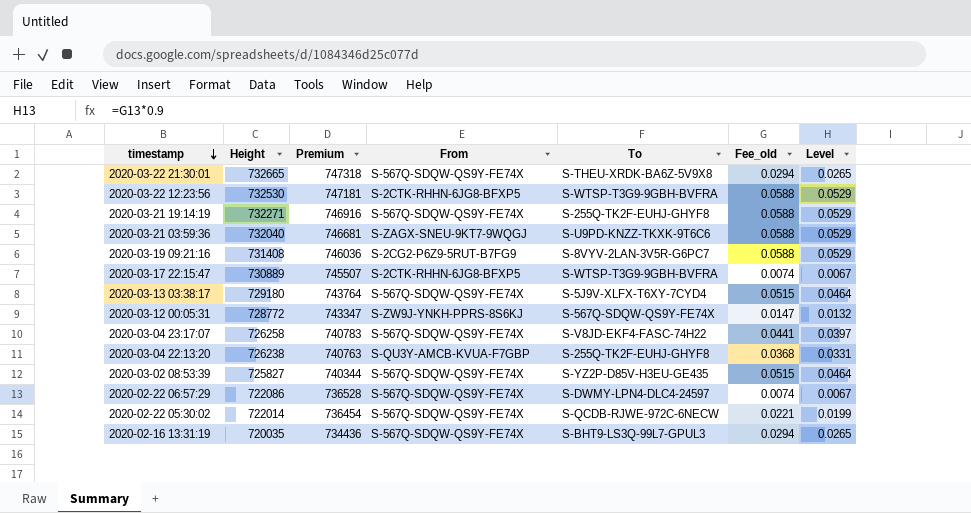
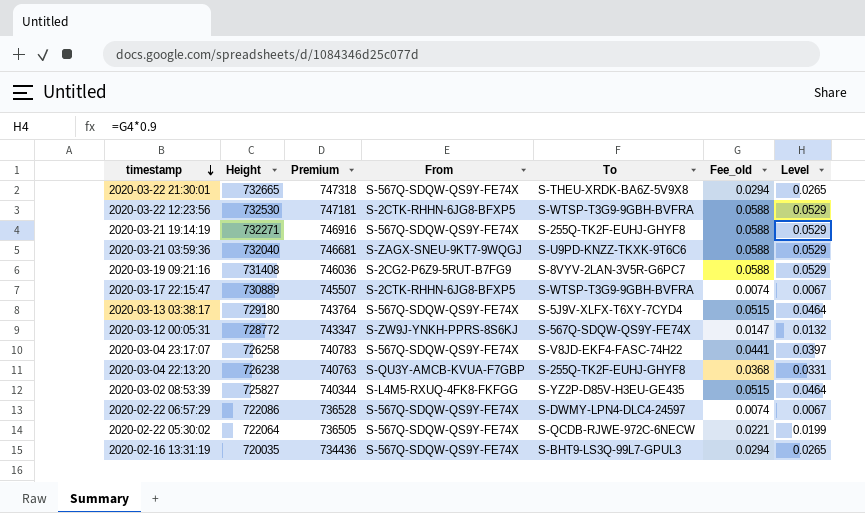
2020-03-02 08:53:39 | From: S-567Q-SDQW-QS9Y-FE74X -> S-L4M5-RXUQ-4FK8-FKFGG
2020-02-22 05:30:02 | Height: 722014 -> 722064
2020-02-22 05:30:02 | Premium: 736454 -> 736505

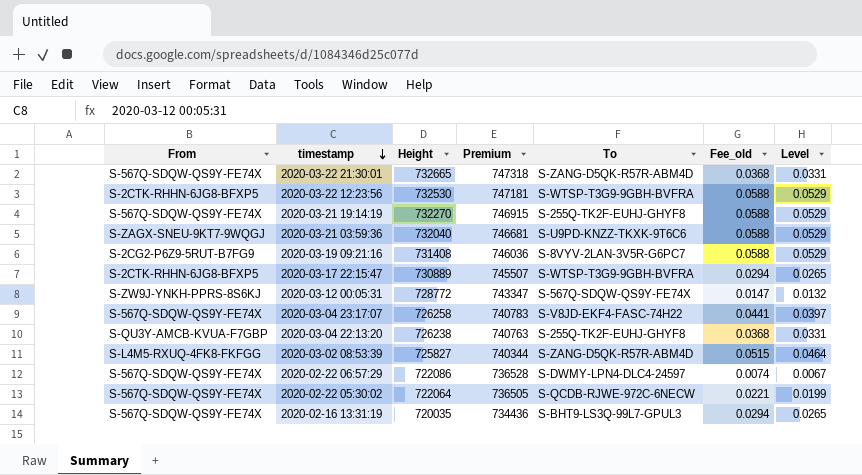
column From | position: 4 -> 1
row 2020-03-13 03:38:17: 729180 | 743764 | S-567Q-SDQW-QS9Y-FE74X | S-5J9V-XLFX-T6XY-7CYD4 | 0.0515 | 0.0464 -> none
2020-03-22 21:30:01 | To: S-THEU-XRDK-BA6Z-5V9X8 -> S-ZANG-D5QK-R57R-ABM4D
2020-03-22 21:30:01 | Fee_old: 0.0294 -> 0.0368
2020-03-22 21:30:01 | Level: 0.0265 -> 0.0331
2020-03-21 19:14:19 | Height: 732271 -> 732270
2020-03-21 19:14:19 | Premium: 746916 -> 746915
2020-03-17 22:15:47 | Fee_old: 0.0074 -> 0.0294
2020-03-17 22:15:47 | Level: 0.0067 -> 0.0265
2020-03-02 08:53:39 | To: S-YZ2P-D85V-H3EU-GE435 -> S-ZANG-D5QK-R57R-ABM4D

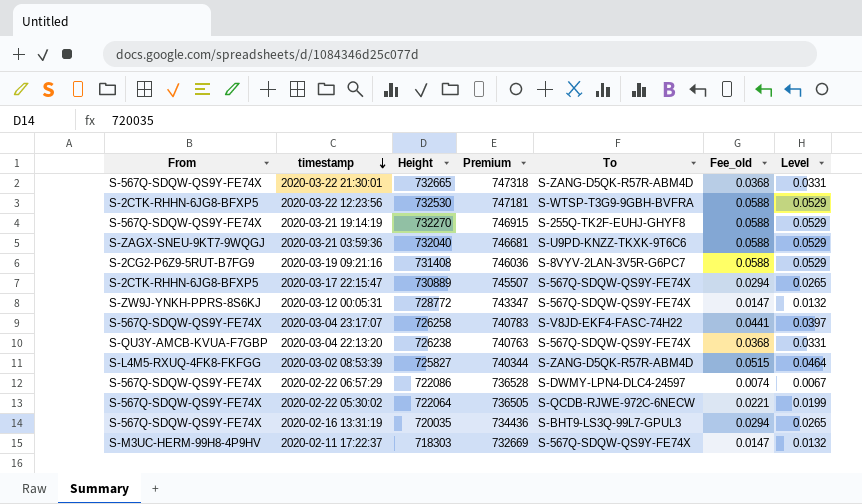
2020-03-17 22:15:47 | To: S-WTSP-T3G9-9GBH-BVFRA -> S-567Q-SDQW-QS9Y-FE74X
2020-03-04 22:13:20 | To: S-255Q-TK2F-EUHJ-GHYF8 -> S-567Q-SDQW-QS9Y-FE74X
row 2020-02-11 17:22:37: none -> S-M3UC-HERM-99H8-4P9HV | 718303 | 732669 | S-567Q-SDQW-QS9Y-FE74X | 0.0147 | 0.0132

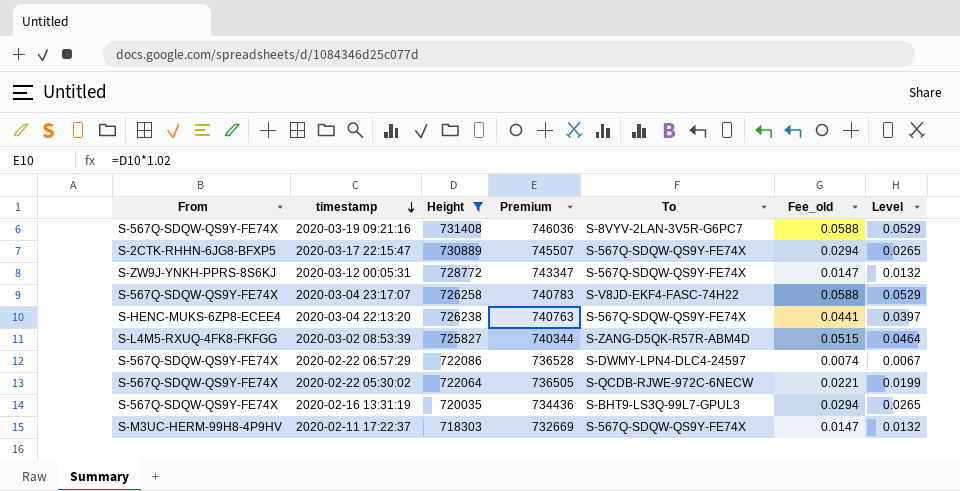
filter: none -> Height <= 731408
2020-03-19 09:21:16 | From: S-2CG2-P6Z9-5RUT-B7FG9 -> S-567Q-SDQW-QS9Y-FE74X
2020-03-04 23:17:07 | Fee_old: 0.0441 -> 0.0588
2020-03-04 23:17:07 | Level: 0.0397 -> 0.0529
2020-03-04 22:13:20 | From: S-QU3Y-AMCB-KVUA-F7GBP -> S-HENC-MUKS-6ZP8-ECEE4
2020-03-04 22:13:20 | Fee_old: 0.0368 -> 0.0441
2020-03-04 22:13:20 | Level: 0.0331 -> 0.0397

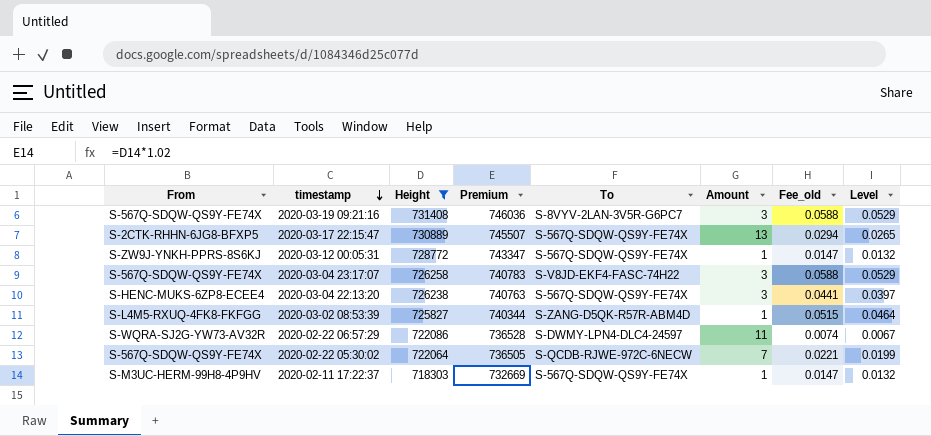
column Amount | position: none -> 6
row 2020-02-16 13:31:19: S-567Q-SDQW-QS9Y-FE74X | 720035 | 734436 | S-BHT9-LS3Q-99L7-GPUL3 | 0.0294 | 0.0265 -> none
2020-02-22 06:57:29 | From: S-567Q-SDQW-QS9Y-FE74X -> S-WQRA-SJ2G-YW73-AV32R

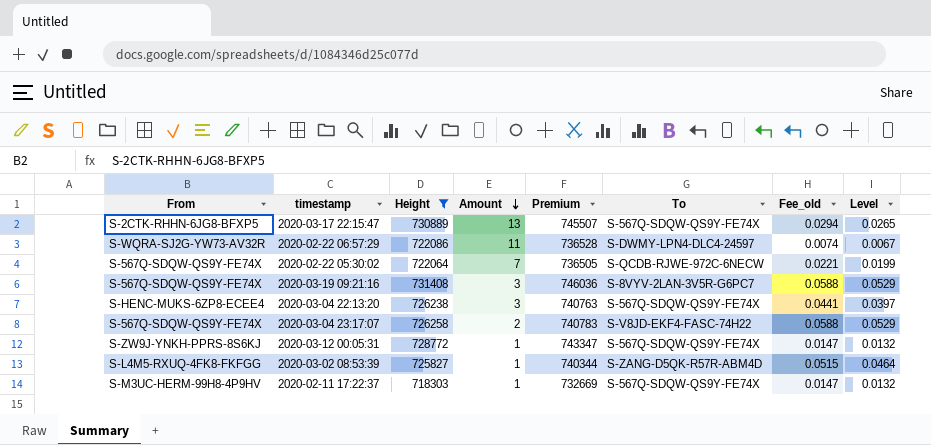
row order: timestamp descending -> Amount descending
column Amount | position: 6 -> 4
2020-03-04 23:17:07 | Amount: 3 -> 2

